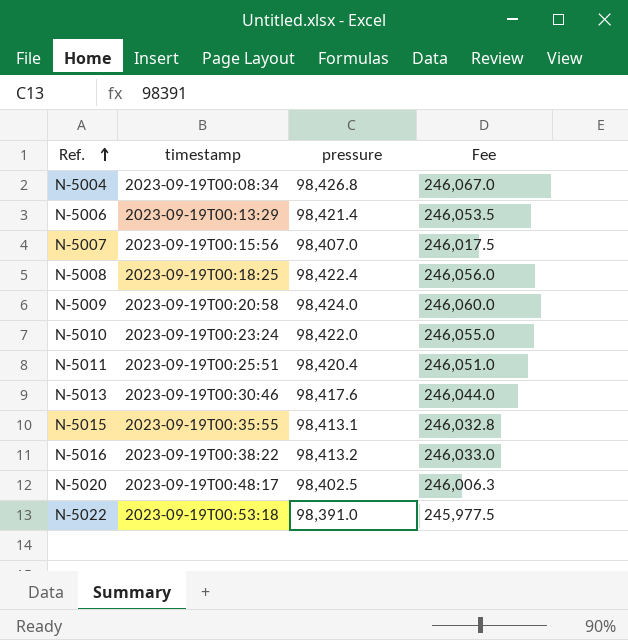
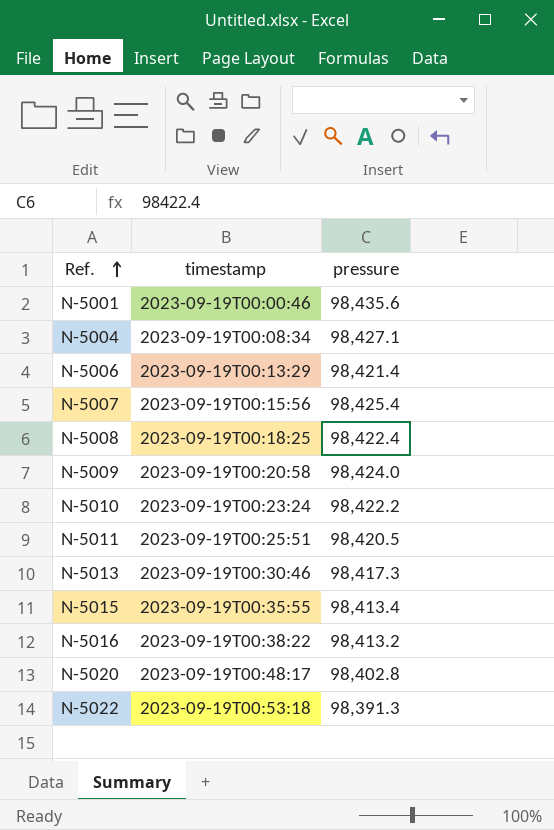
column Fee | formula: [pressure] * 2.5 -> none
row N-5001: none -> 2023-09-19T00:00:46 | 98,435.6
N-5004 | pressure: 98,426.8 -> 98,427.1
N-5007 | pressure: 98,407.0 -> 98,425.4
N-5010 | pressure: 98,422.0 -> 98,422.2
N-5011 | pressure: 98,420.4 -> 98,420.5
N-5013 | pressure: 98,417.6 -> 98,417.3
N-5015 | pressure: 98,413.1 -> 98,413.4
N-5020 | pressure: 98,402.5 -> 98,402.8
N-5022 | pressure: 98,391.0 -> 98,391.3

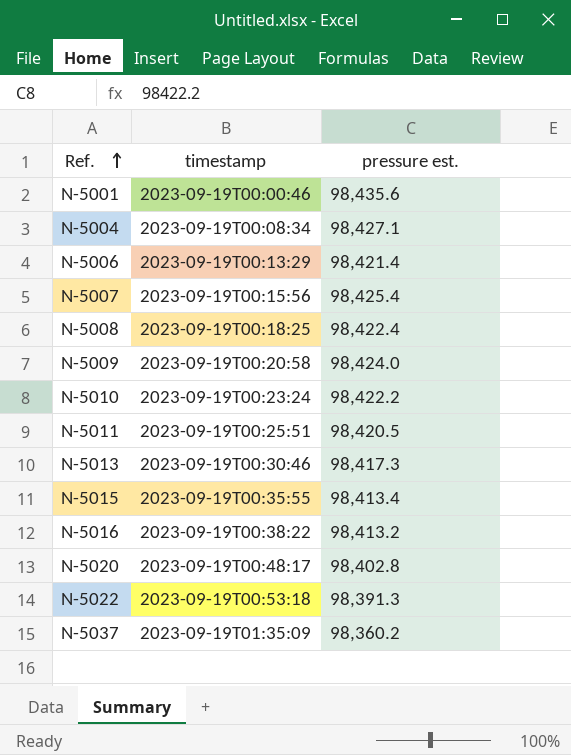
column name: pressure -> pressure est.
row N-5037: none -> 2023-09-19T01:35:09 | 98,360.2

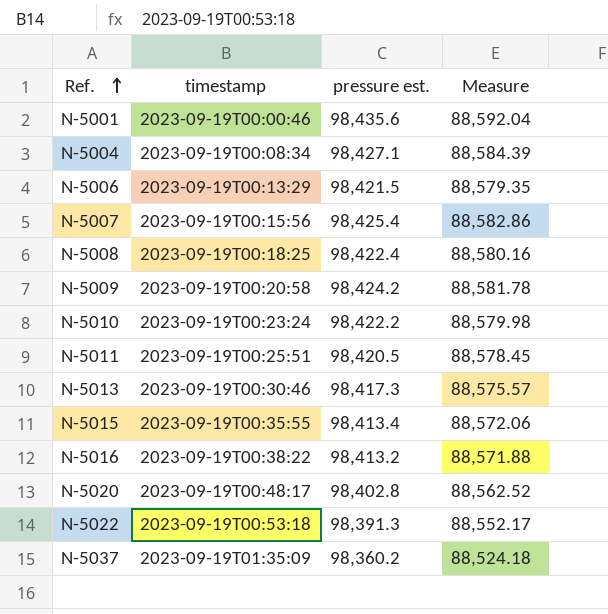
column Measure | formula: none -> [pressure est.] * 0.9
N-5006 | pressure est.: 98,421.4 -> 98,421.5
N-5009 | pressure est.: 98,424.0 -> 98,424.2

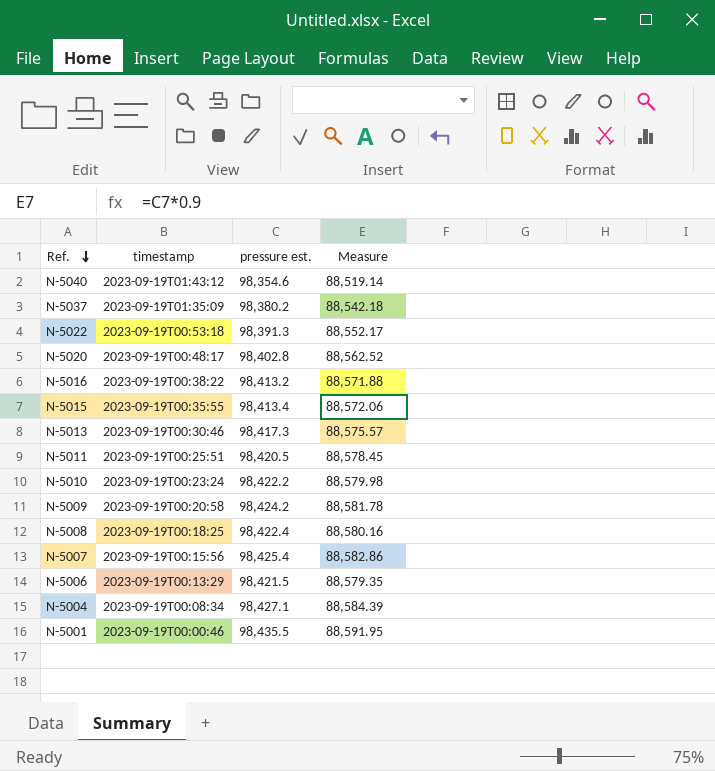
row order: Ref. ascending -> Ref. descending
row N-5040: none -> 2023-09-19T01:43:12 | 98,354.6 | 88,519.14
N-5037 | pressure est.: 98,360.2 -> 98,380.2
N-5037 | Measure: 88,524.18 -> 88,542.18
N-5001 | pressure est.: 98,435.6 -> 98,435.5
N-5001 | Measure: 88,592.04 -> 88,591.95

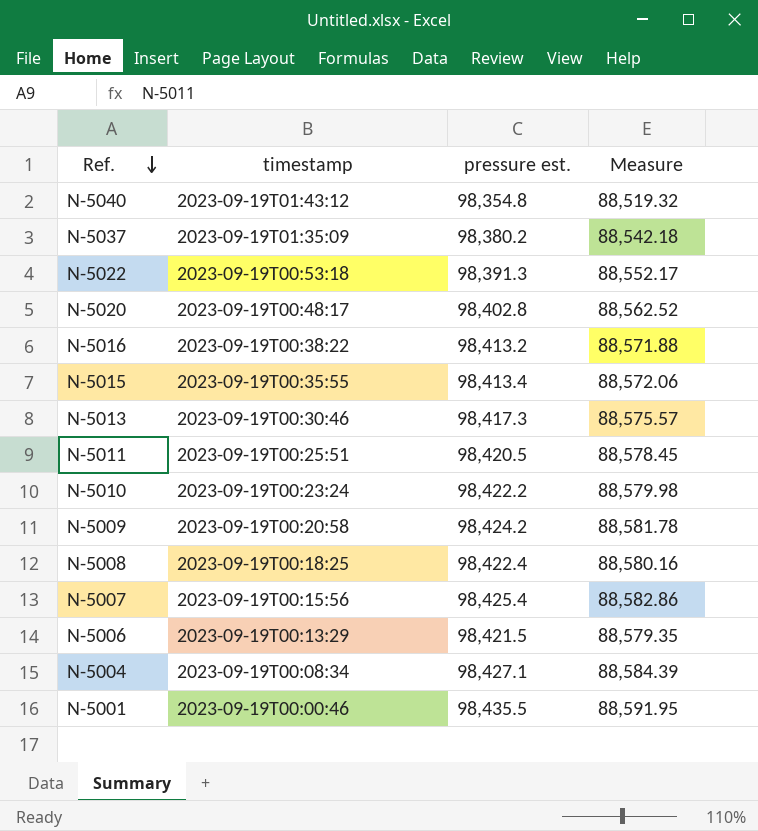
N-5040 | pressure est.: 98,354.6 -> 98,354.8
N-5040 | Measure: 88,519.14 -> 88,519.32

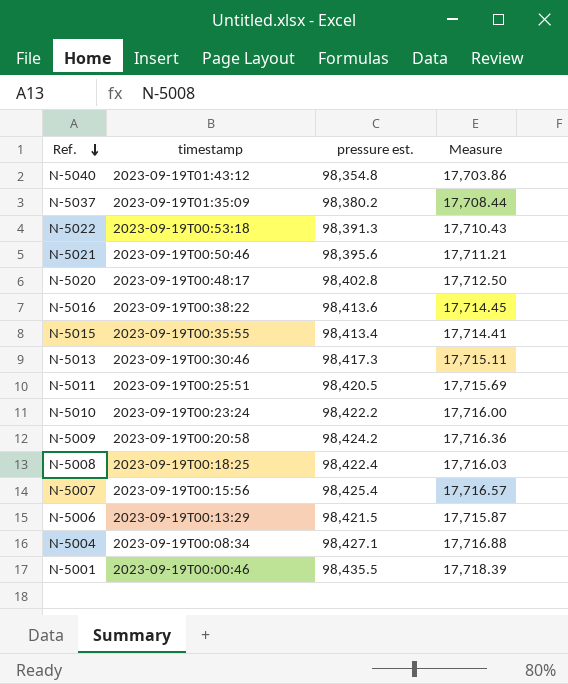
column Measure | formula: [pressure est.] * 0.9 -> [pressure est.] * 0.18
row N-5021: none -> 2023-09-19T00:50:46 | 98,395.6 | 17,711.21
N-5016 | pressure est.: 98,413.2 -> 98,413.6

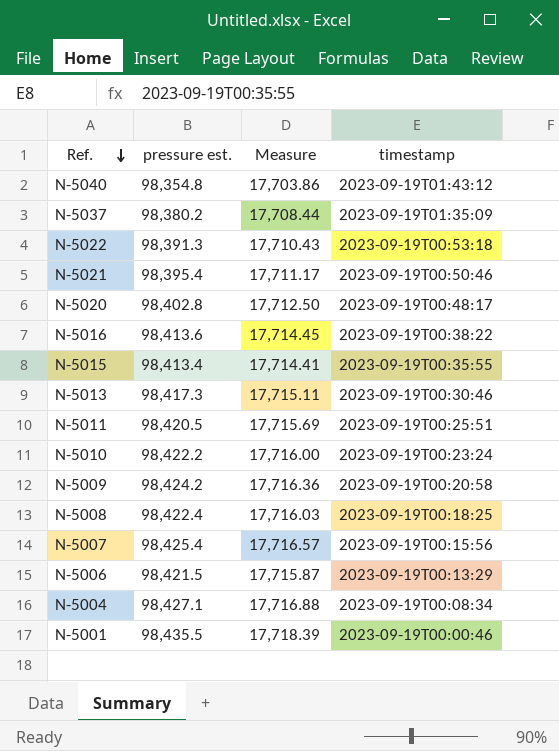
column timestamp | position: 2 -> 4
N-5021 | pressure est.: 98,395.6 -> 98,395.4
N-5021 | Measure: 17,711.21 -> 17,711.17

